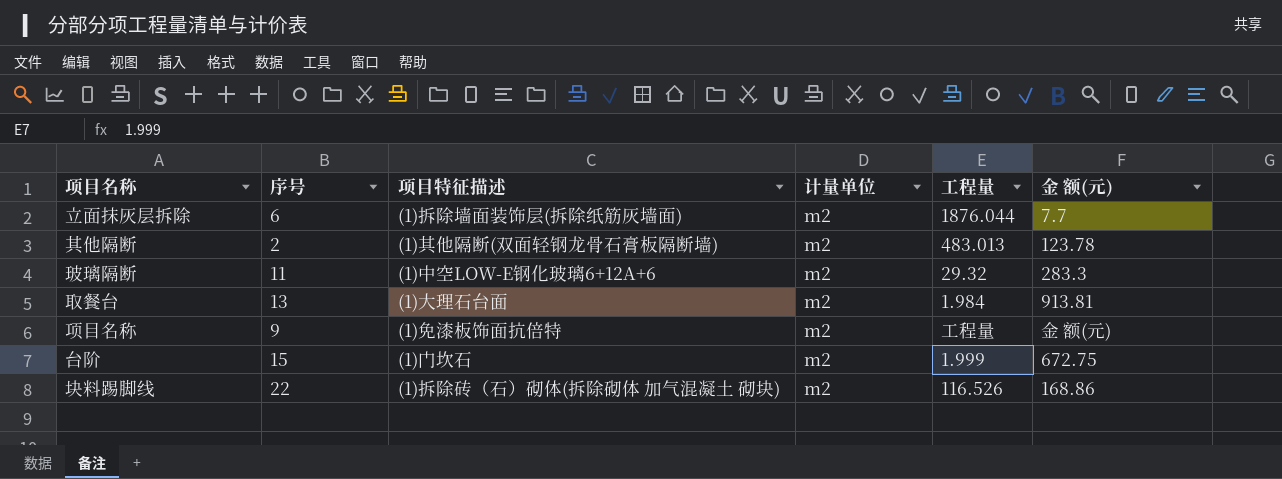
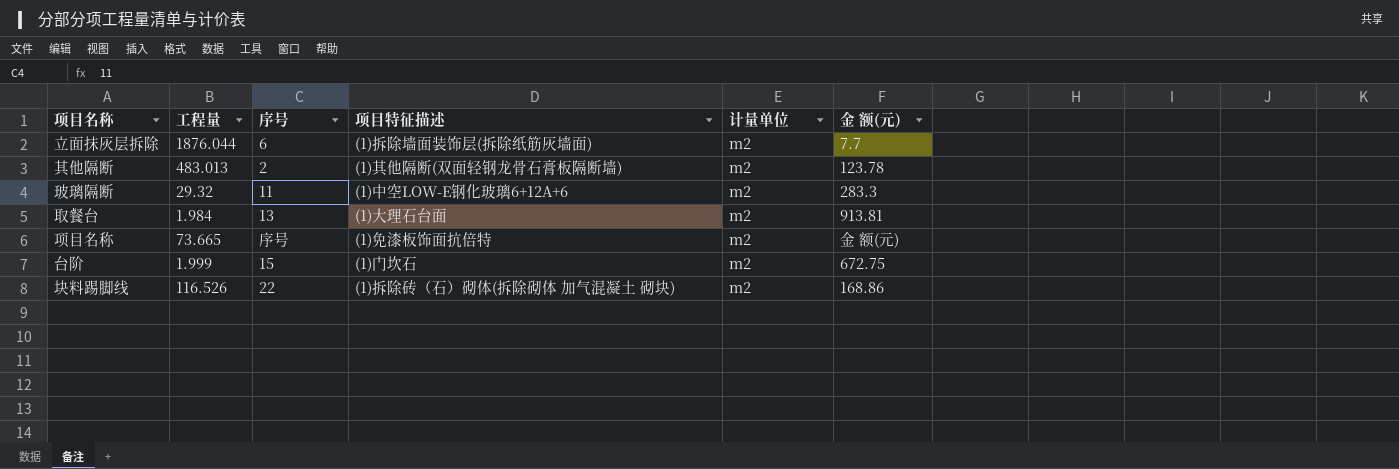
column 工程量 | position: 5 -> 2
项目名称 | 工程量: 工程量 -> 73.665
项目名称 | 序号: 9 -> 序号

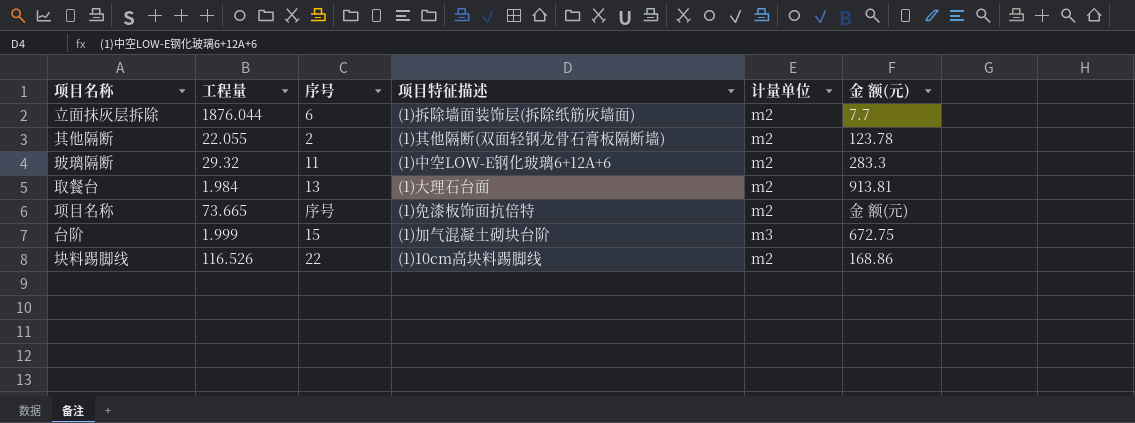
其他隔断 | 工程量: 483.013 -> 22.055
台阶 | 项目特征描述: (1)门坎石 -> (1)加气混凝土砌块台阶
台阶 | 计量单位: m2 -> m3
块料踢脚线 | 项目特征描述: (1)拆除砖（石）砌体(拆除砌体 加气混凝土 砌块) -> (1)10cm高块料踢脚线

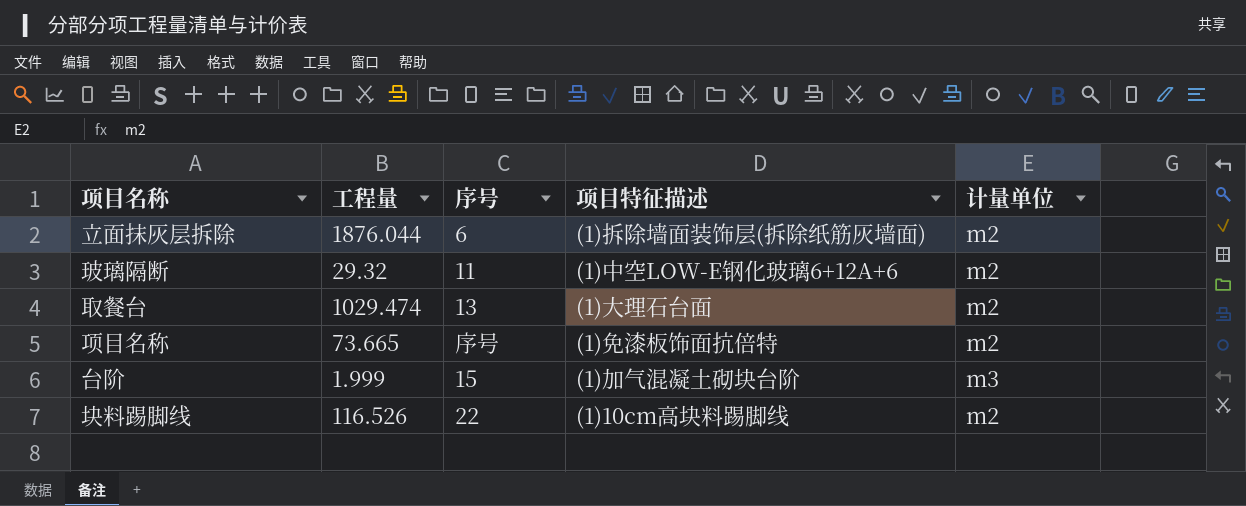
column 金 额(元) | position: 6 -> none
row 其他隔断: 22.055 | 2 | (1)其他隔断(双面轻钢龙骨石膏板隔断墙) | m2 | 123.78 -> none
取餐台 | 工程量: 1.984 -> 1029.474

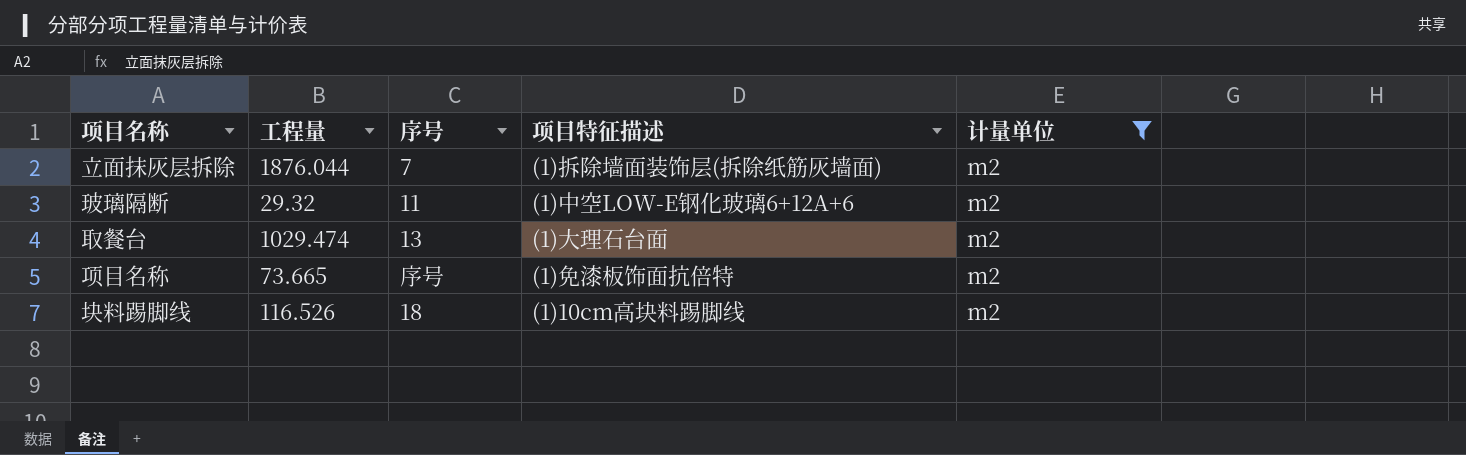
filter: none -> 计量单位 = m2
立面抹灰层拆除 | 序号: 6 -> 7
块料踢脚线 | 序号: 22 -> 18

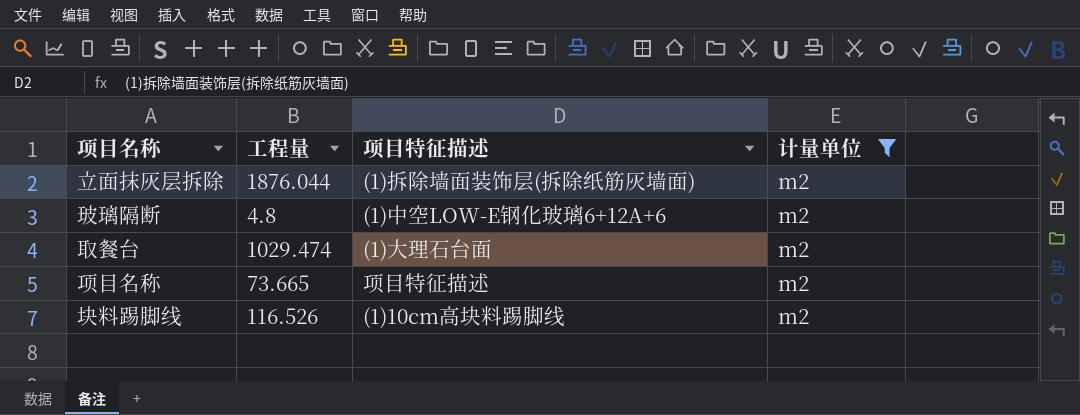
column 序号 | position: 3 -> none
玻璃隔断 | 工程量: 29.32 -> 4.8
项目名称 | 项目特征描述: (1)免漆板饰面抗倍特 -> 项目特征描述

